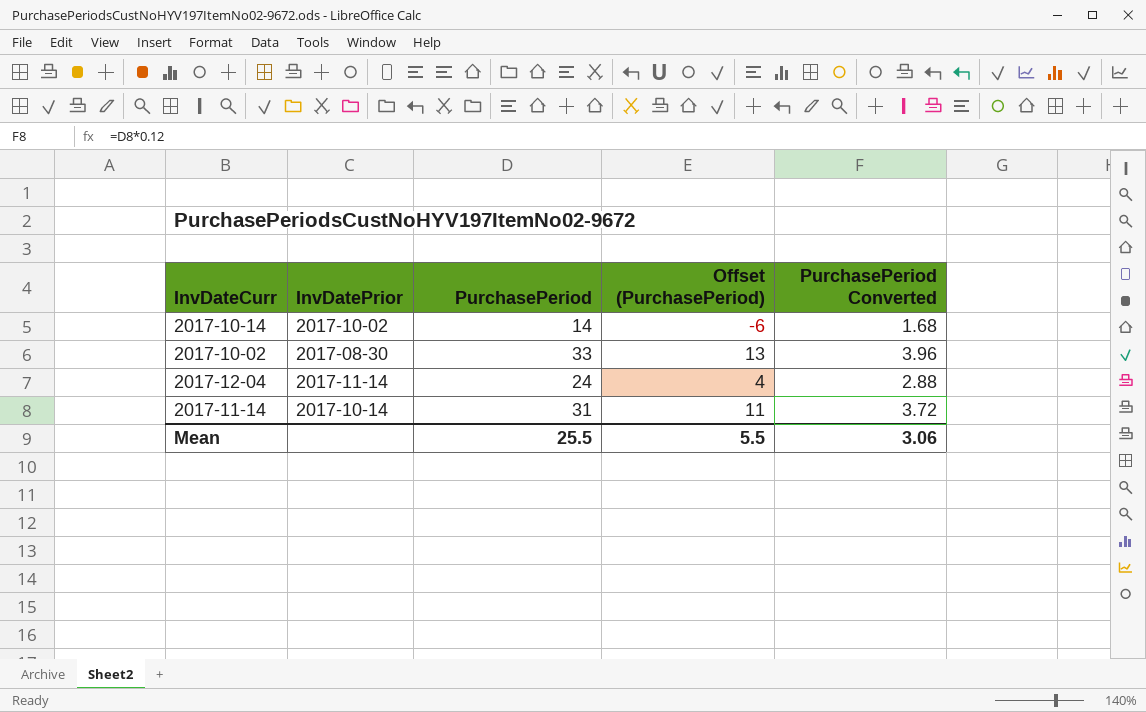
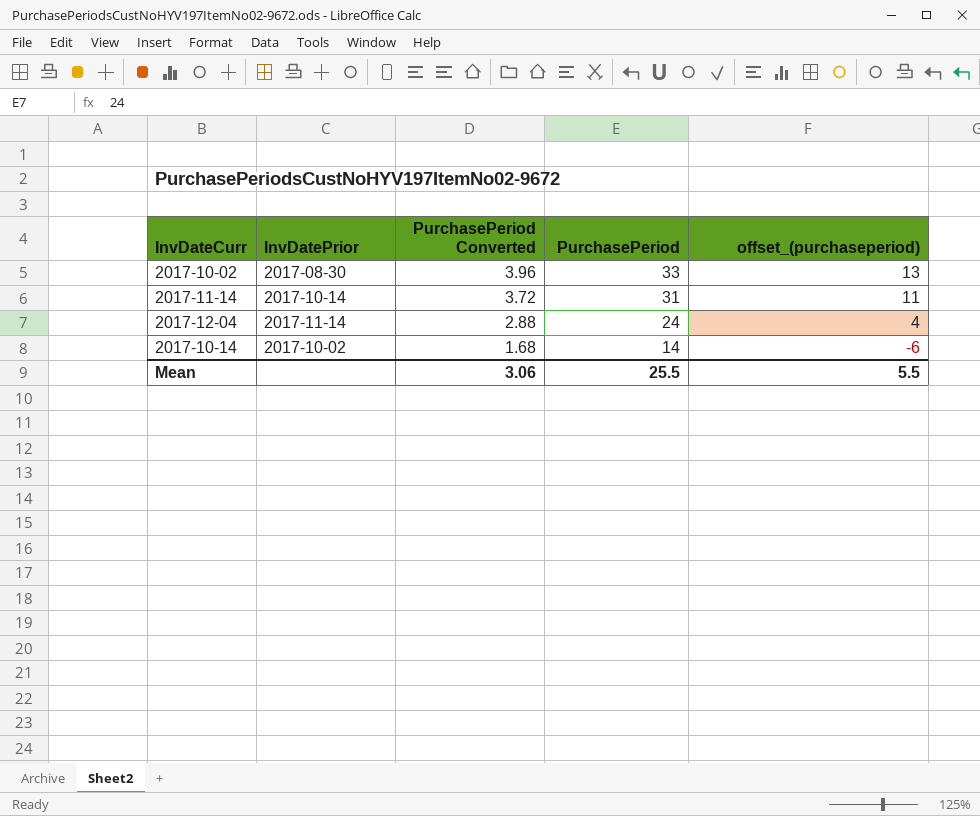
row order: none -> PurchasePeriod Converted descending
column PurchasePeriod Converted | position: 5 -> 3
column name: Offset (PurchasePeriod) -> offset_(purchaseperiod)

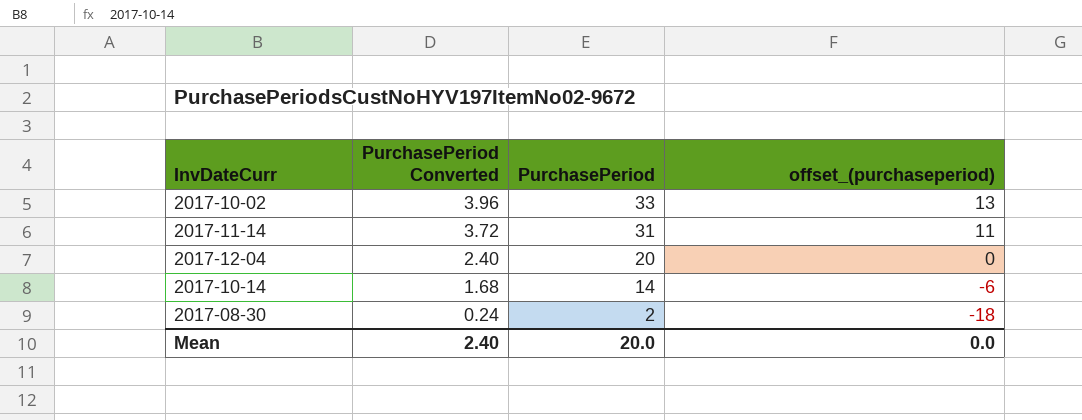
column InvDatePrior | position: 2 -> none
2017-12-04 | PurchasePeriod Converted: 2.88 -> 2.40
2017-12-04 | PurchasePeriod: 24 -> 20
2017-12-04 | offset_(purchaseperiod): 4 -> 0
row 2017-08-30: none -> 0.24 | 2 | -18
Mean | PurchasePeriod Converted: 3.06 -> 2.40
Mean | PurchasePeriod: 25.5 -> 20.0
Mean | offset_(purchaseperiod): 5.5 -> 0.0

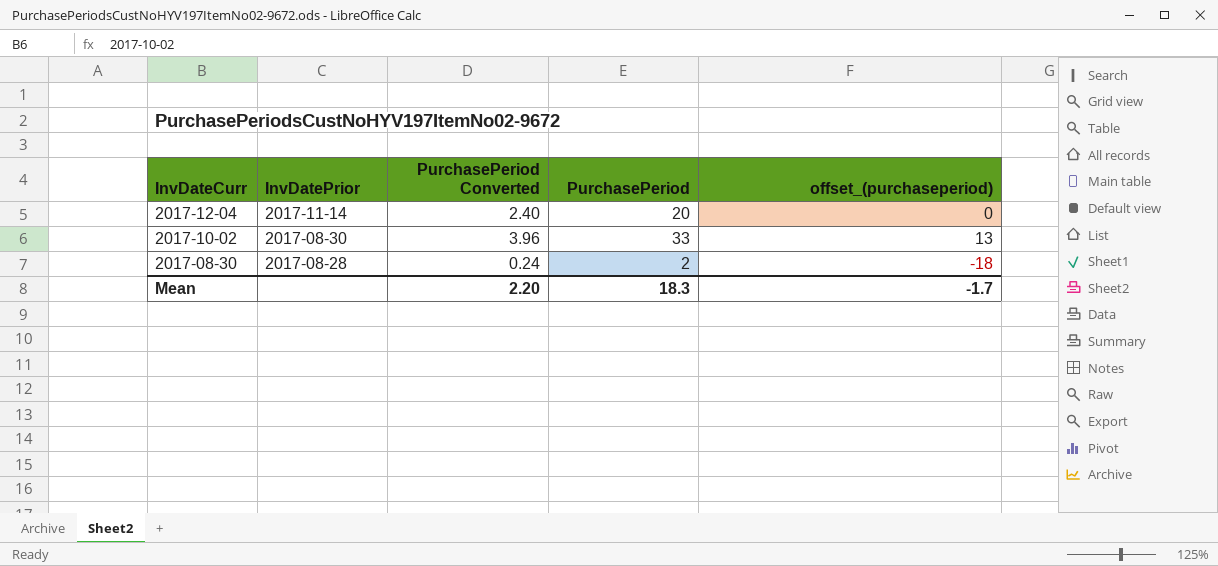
row order: PurchasePeriod Converted descending -> InvDateCurr descending
column InvDatePrior | position: none -> 2
row 2017-11-14: 3.72 | 31 | 11 -> none
row 2017-10-14: 1.68 | 14 | -6 -> none
Mean | PurchasePeriod Converted: 2.40 -> 2.20
Mean | PurchasePeriod: 20.0 -> 18.3
Mean | offset_(purchaseperiod): 0.0 -> -1.7

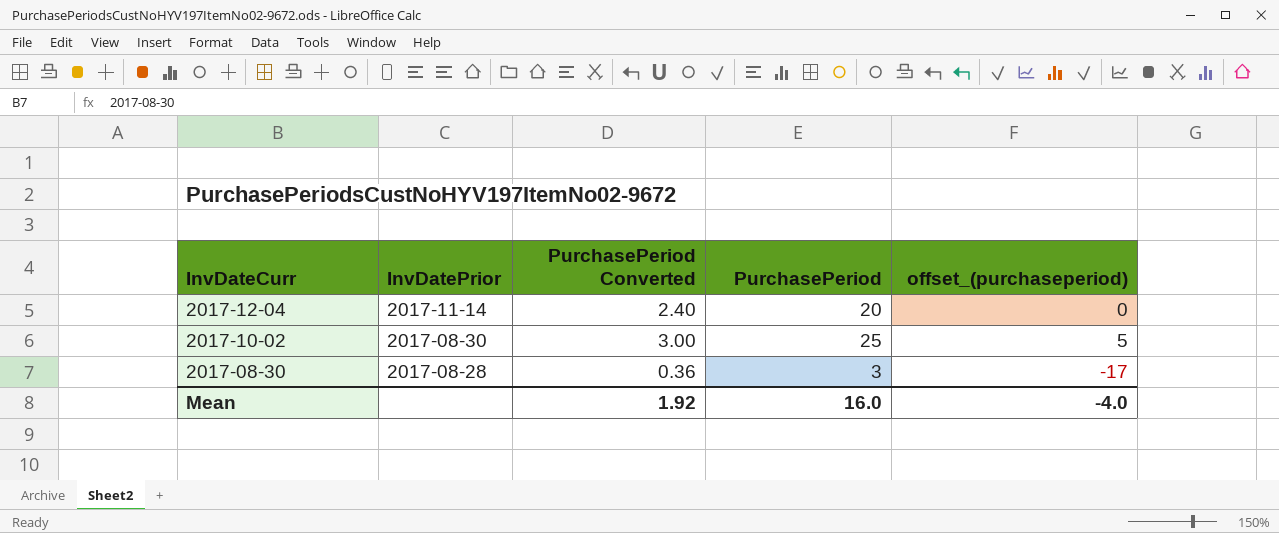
2017-10-02 | PurchasePeriod Converted: 3.96 -> 3.00
2017-10-02 | PurchasePeriod: 33 -> 25
2017-10-02 | offset_(purchaseperiod): 13 -> 5
2017-08-30 | PurchasePeriod Converted: 0.24 -> 0.36
2017-08-30 | PurchasePeriod: 2 -> 3
2017-08-30 | offset_(purchaseperiod): -18 -> -17
Mean | PurchasePeriod Converted: 2.20 -> 1.92
Mean | PurchasePeriod: 18.3 -> 16.0
Mean | offset_(purchaseperiod): -1.7 -> -4.0

